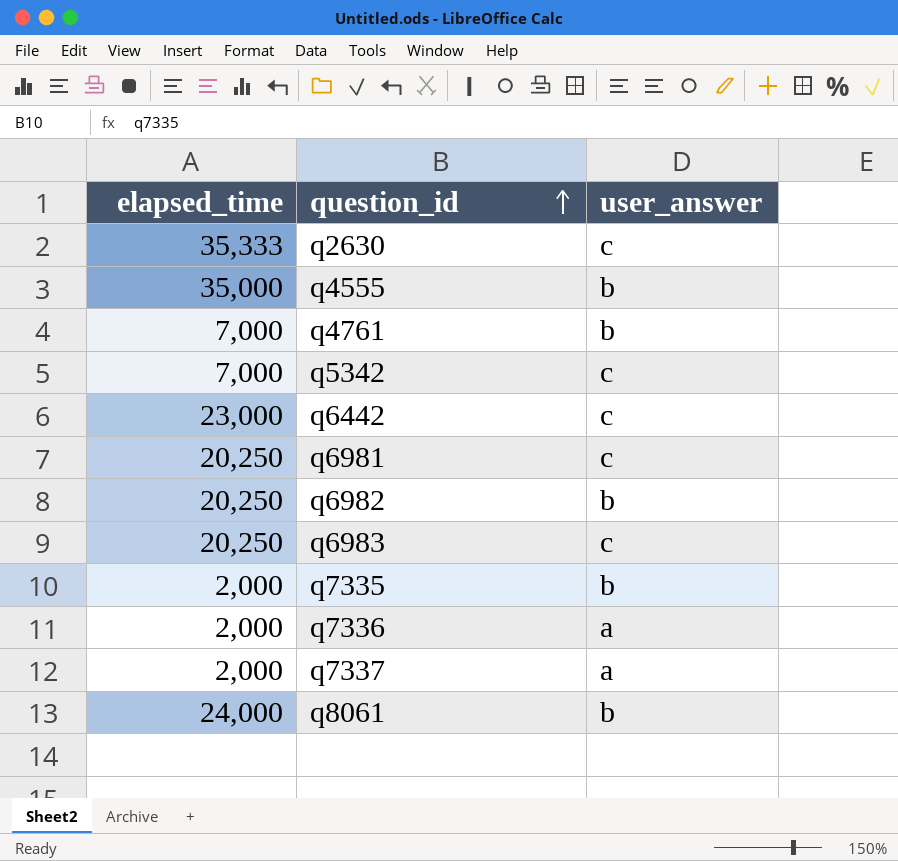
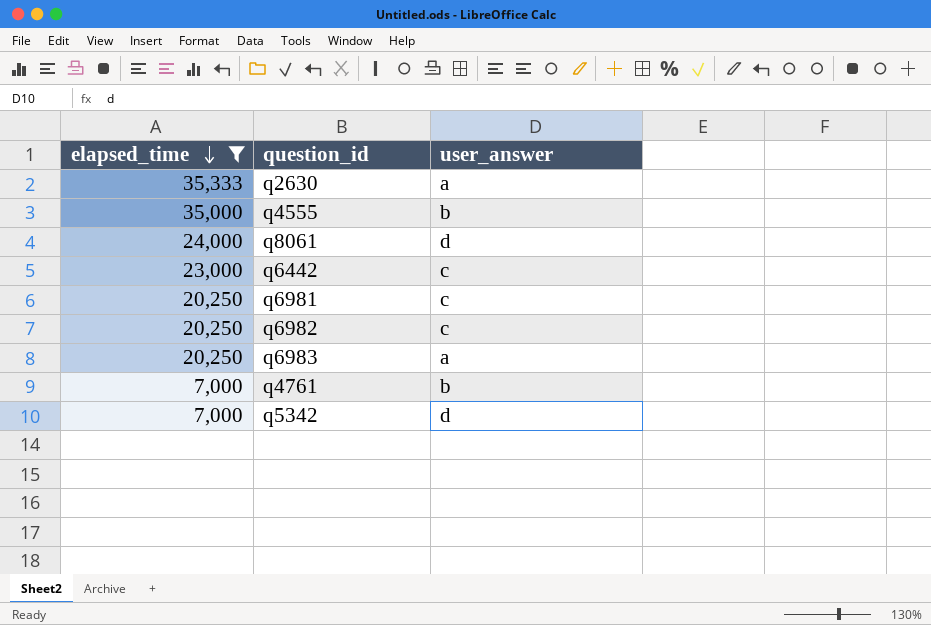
filter: none -> elapsed_time != 2,000
row order: question_id ascending -> elapsed_time descending
q2630 | user_answer: c -> a
q8061 | user_answer: b -> d
q6982 | user_answer: b -> c
q6983 | user_answer: c -> a
q5342 | user_answer: c -> d

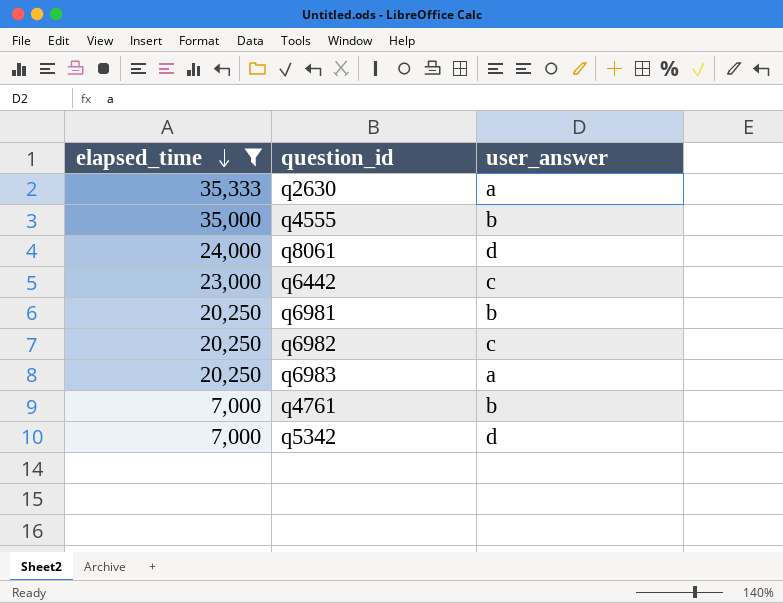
q6981 | user_answer: c -> b

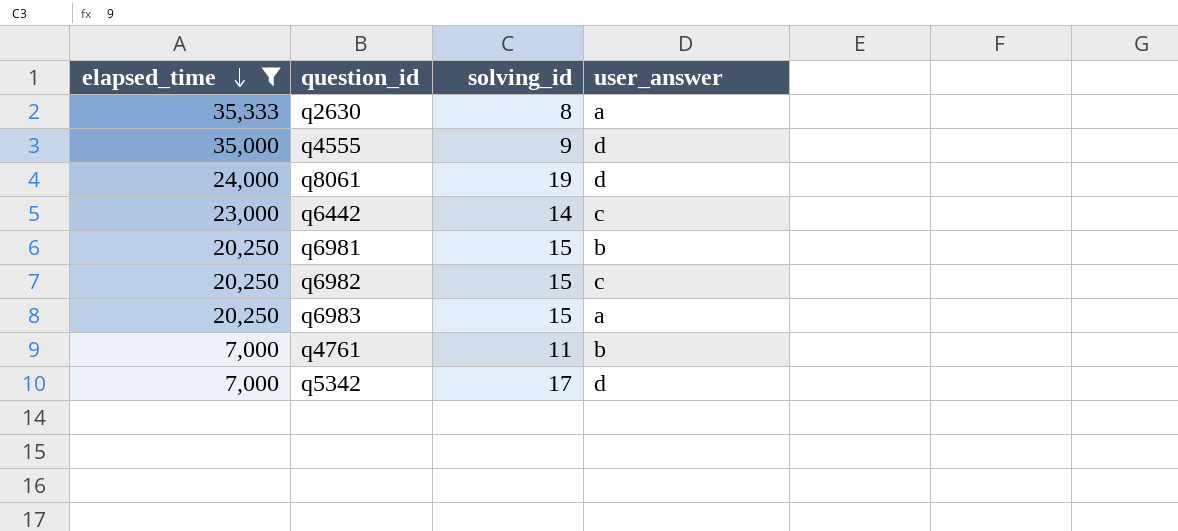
column solving_id | position: none -> 3
q4555 | user_answer: b -> d

